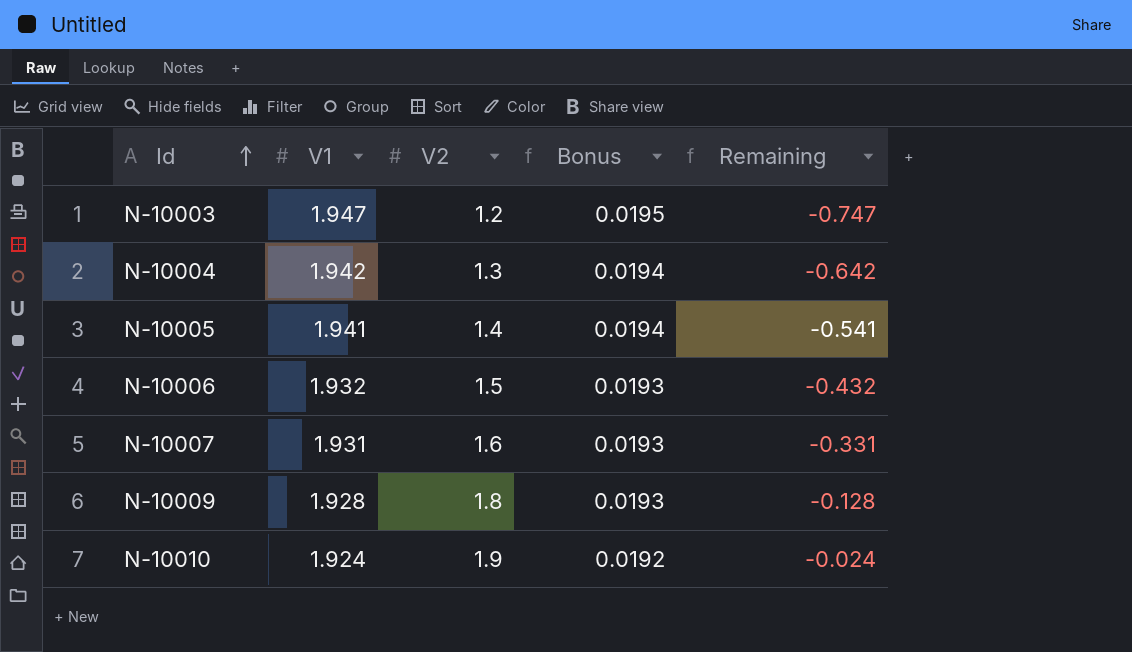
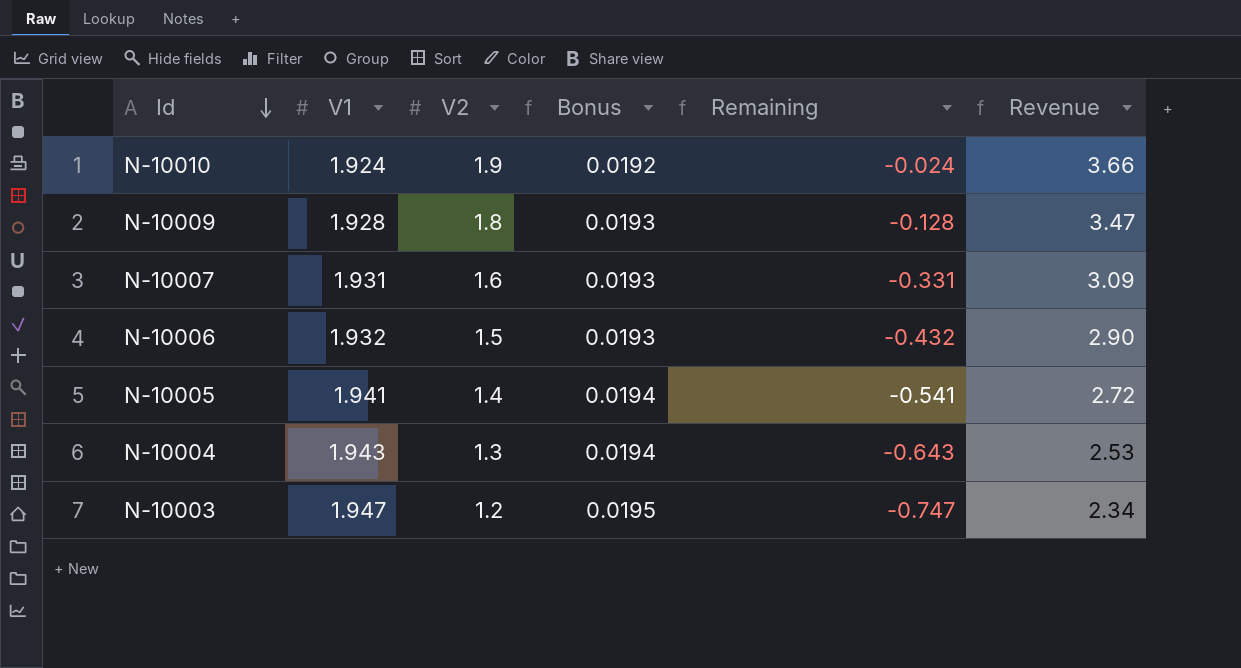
row order: Id ascending -> Id descending
column Revenue | formula: none -> [V1] * [V2]
N-10004 | V1: 1.942 -> 1.943
N-10004 | Remaining: -0.642 -> -0.643

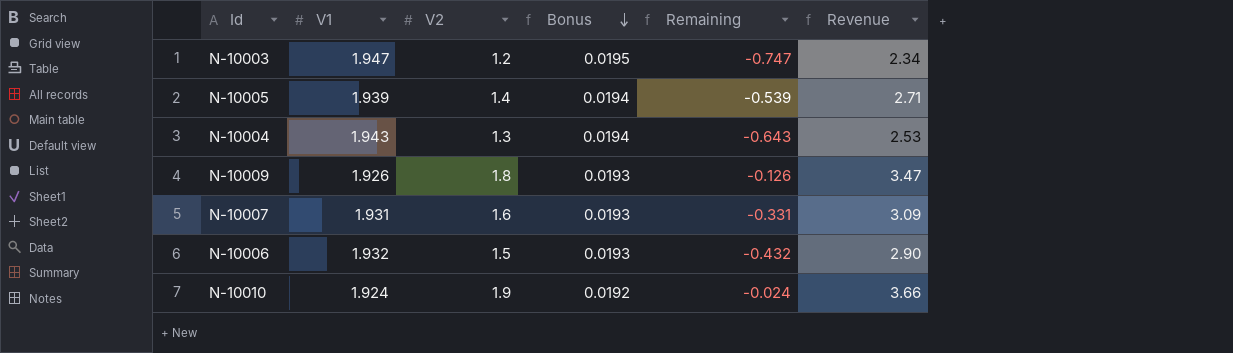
row order: Id descending -> Bonus descending
N-10005 | V1: 1.941 -> 1.939
N-10005 | Remaining: -0.541 -> -0.539
N-10005 | Revenue: 2.72 -> 2.71
N-10009 | V1: 1.928 -> 1.926
N-10009 | Remaining: -0.128 -> -0.126

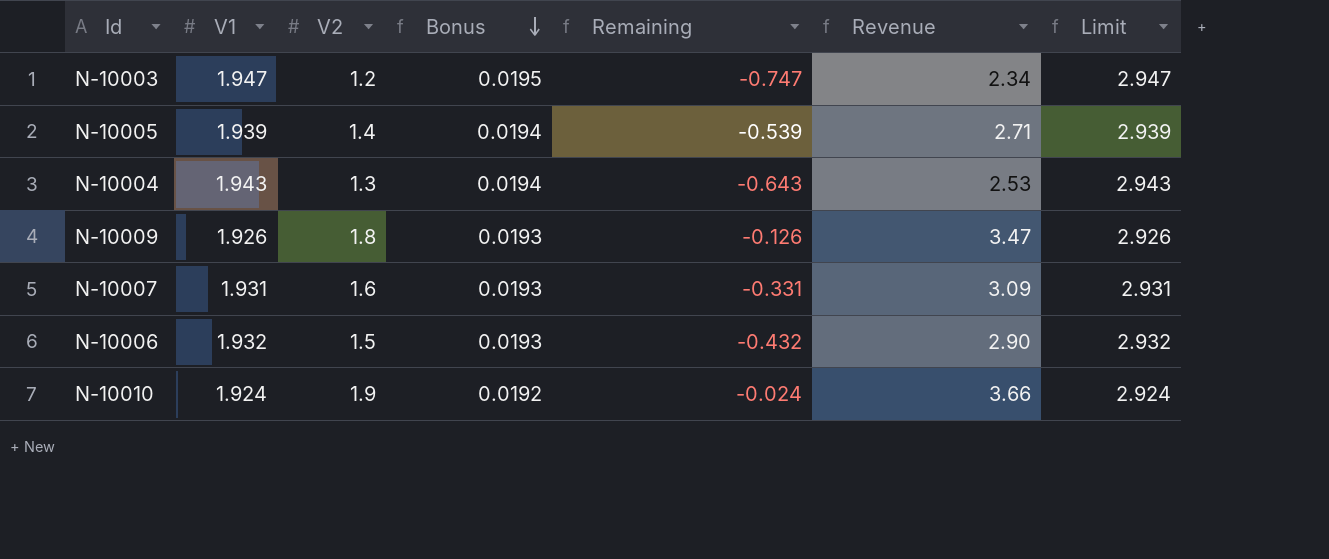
column Limit | formula: none -> [V1] + 1

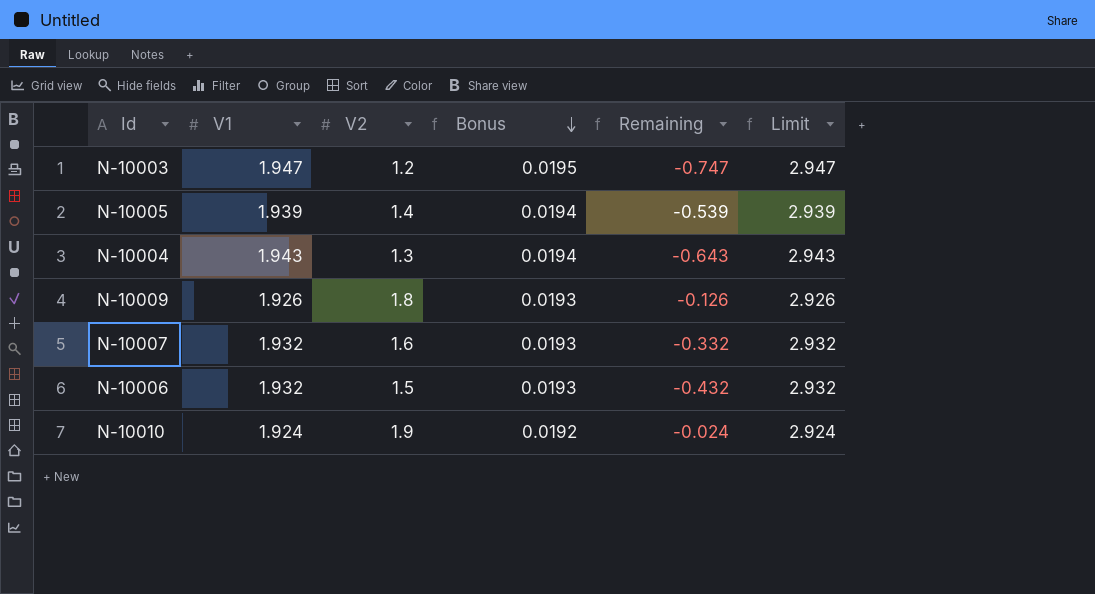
column Revenue | formula: [V1] * [V2] -> none
N-10007 | V1: 1.931 -> 1.932
N-10007 | Remaining: -0.331 -> -0.332
N-10007 | Limit: 2.931 -> 2.932

